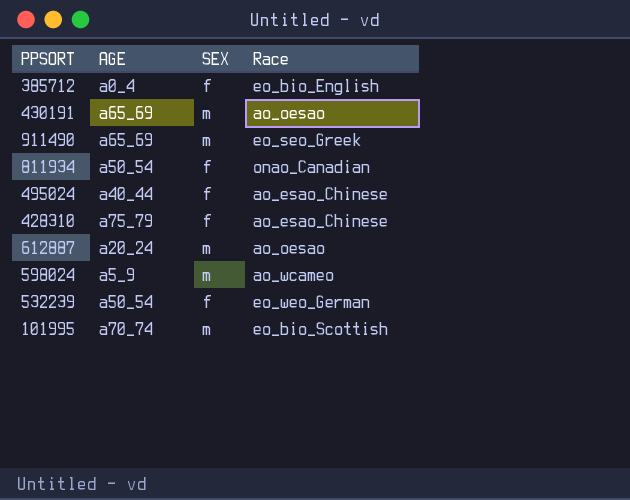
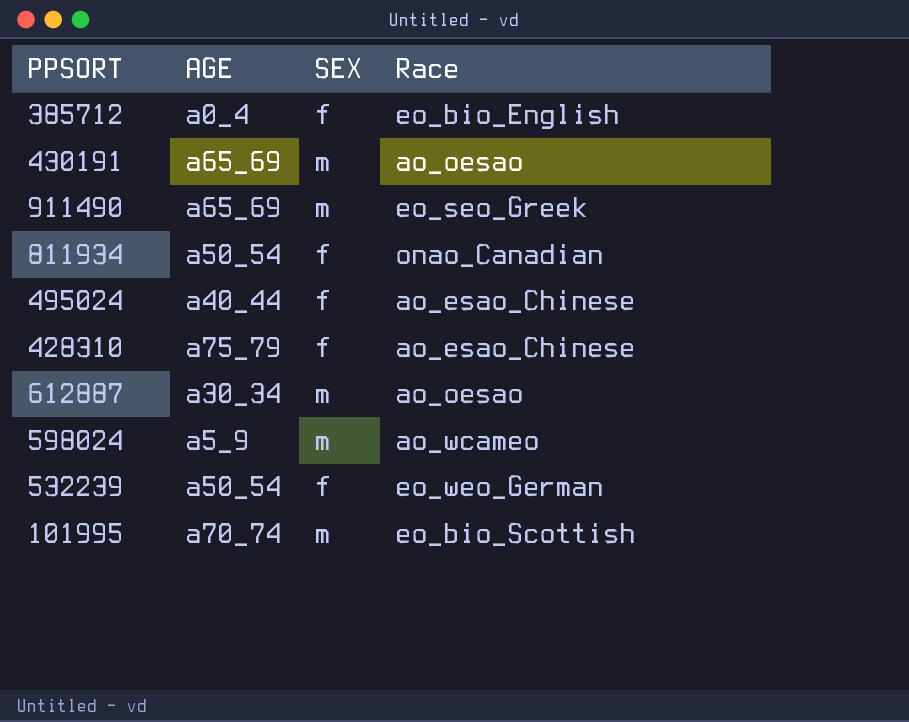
612887 | AGE: a20_24 -> a30_34

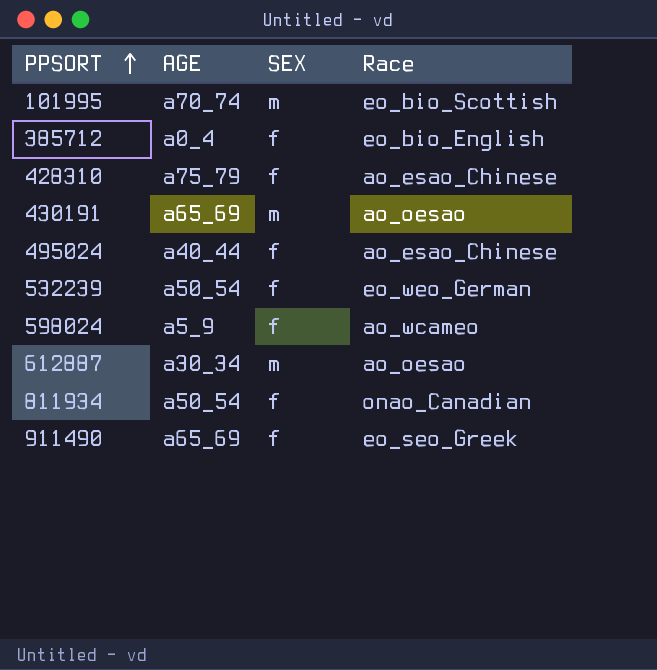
row order: none -> PPSORT ascending
598024 | SEX: m -> f
911490 | SEX: m -> f

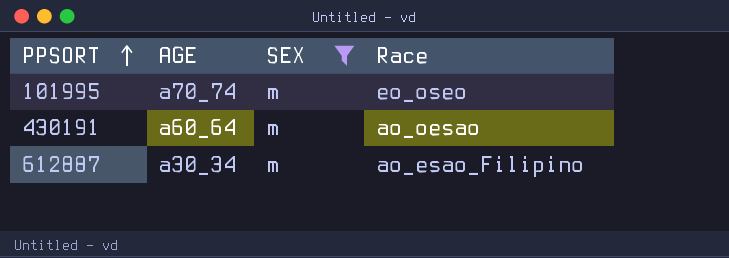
filter: none -> SEX = m
101995 | Race: eo_bio_Scottish -> eo_oseo
430191 | AGE: a65_69 -> a60_64
612887 | Race: ao_oesao -> ao_esao_Filipino

